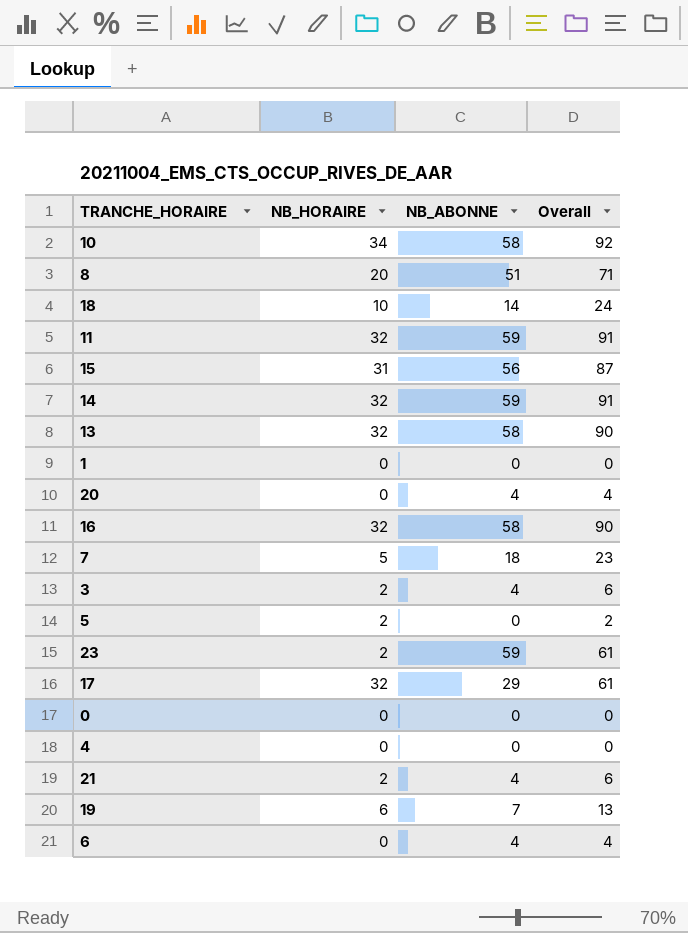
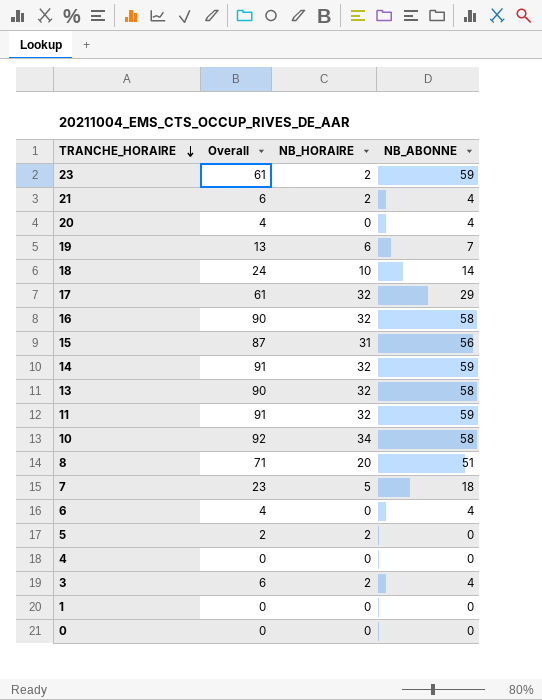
row order: none -> TRANCHE_HORAIRE descending
column Overall | position: 4 -> 2

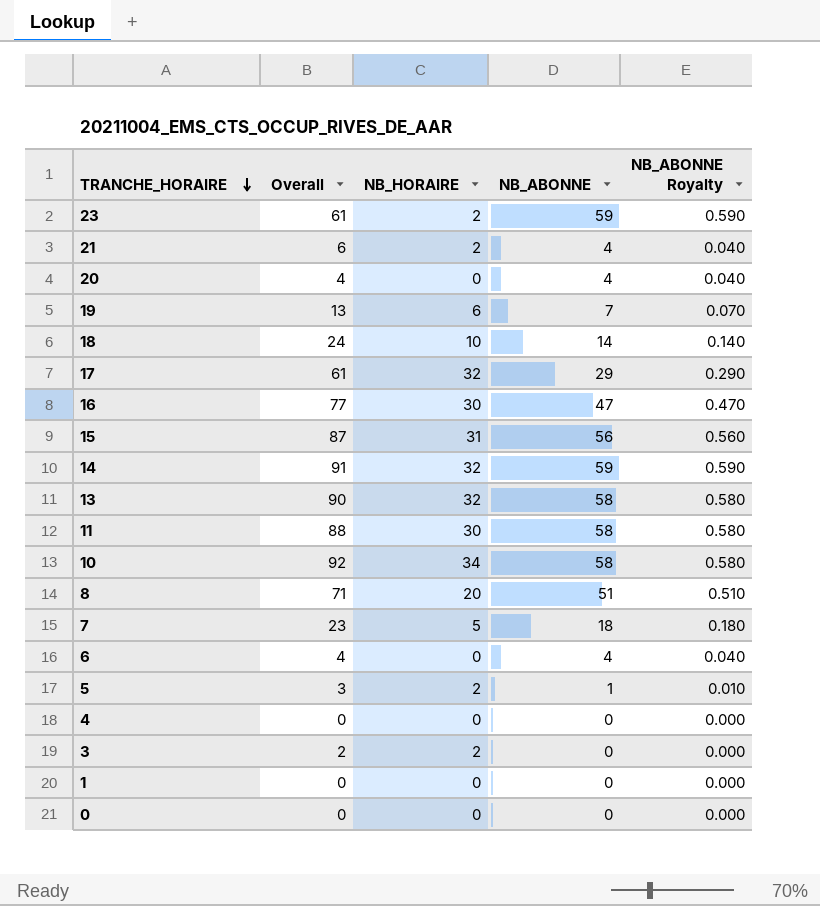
column NB_ABONNE Royalty | formula: none -> [NB_ABONNE] * 0.01
16 | Overall: 90 -> 77
16 | NB_HORAIRE: 32 -> 30
16 | NB_ABONNE: 58 -> 47
11 | Overall: 91 -> 88
11 | NB_HORAIRE: 32 -> 30
11 | NB_ABONNE: 59 -> 58
5 | Overall: 2 -> 3
5 | NB_ABONNE: 0 -> 1
3 | Overall: 6 -> 2
3 | NB_ABONNE: 4 -> 0

